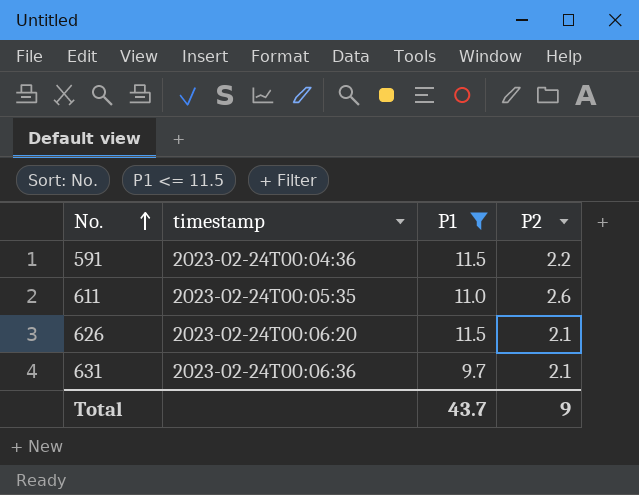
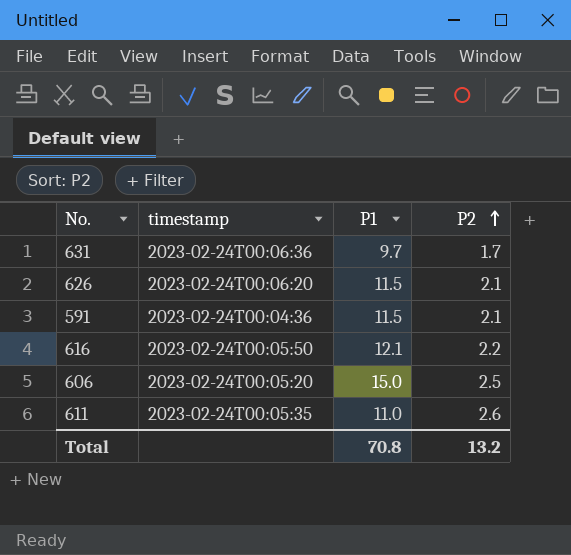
filter: P1 <= 11.5 -> none
row order: No. ascending -> P2 ascending
631 | P2: 2.1 -> 1.7
591 | P2: 2.2 -> 2.1
Total | P1: 43.7 -> 70.8
Total | P2: 9 -> 13.2

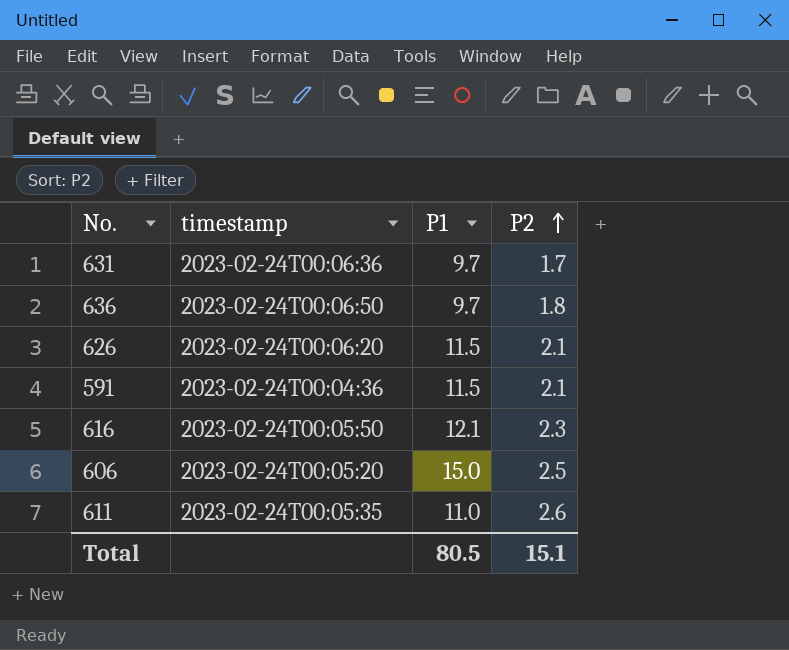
row 636: none -> 2023-02-24T00:06:50 | 9.7 | 1.8
616 | P2: 2.2 -> 2.3
Total | P1: 70.8 -> 80.5
Total | P2: 13.2 -> 15.1

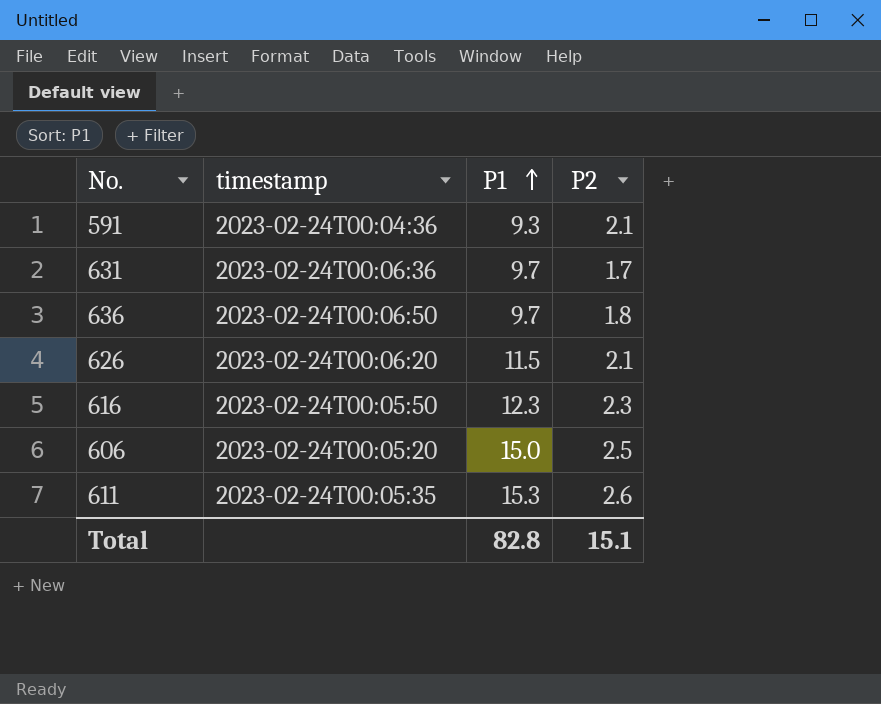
row order: P2 ascending -> P1 ascending
591 | P1: 11.5 -> 9.3
616 | P1: 12.1 -> 12.3
611 | P1: 11.0 -> 15.3
Total | P1: 80.5 -> 82.8

